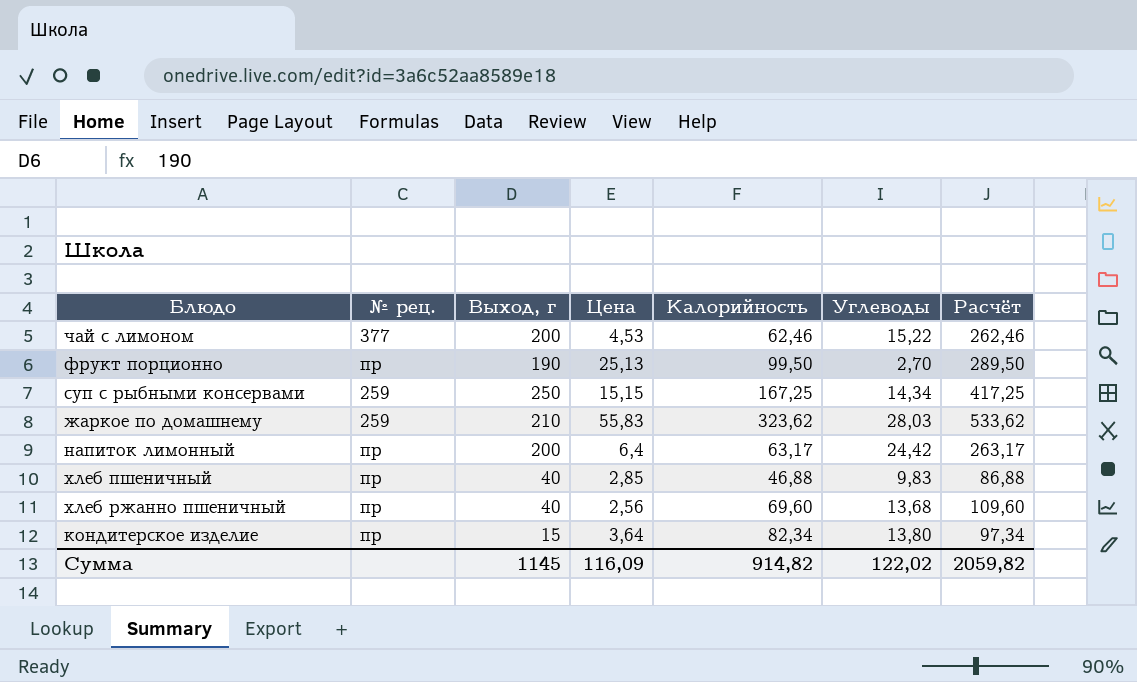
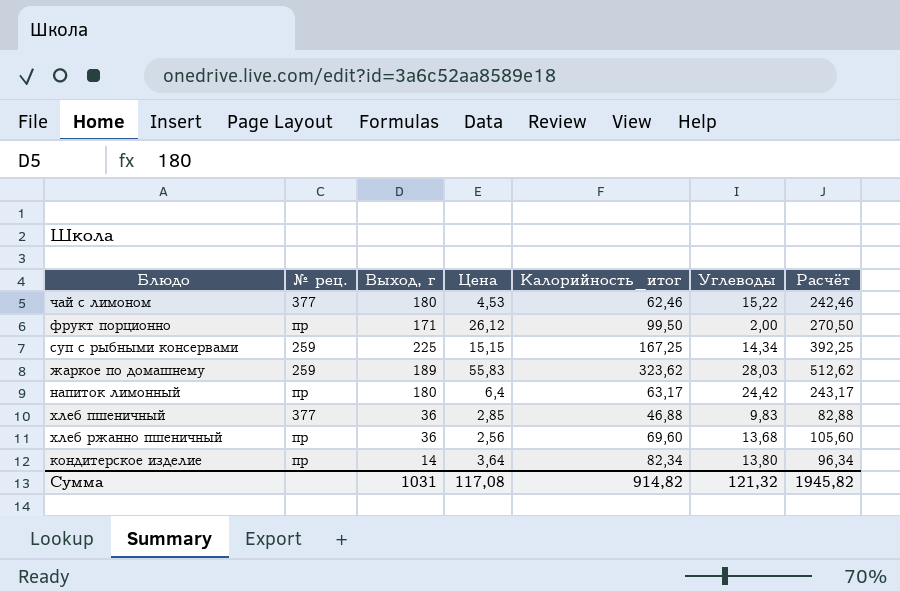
column name: Калорийность -> Калорийность_итог
чай с лимоном | Выход, г: 200 -> 180
чай с лимоном | Расчёт: 262,46 -> 242,46
фрукт порционно | Выход, г: 190 -> 171
фрукт порционно | Цена: 25,13 -> 26,12
фрукт порционно | Углеводы: 2,70 -> 2,00
фрукт порционно | Расчёт: 289,50 -> 270,50
суп с рыбными консервами | Выход, г: 250 -> 225
суп с рыбными консервами | Расчёт: 417,25 -> 392,25
жаркое по домашнему | Выход, г: 210 -> 189
жаркое по домашнему | Расчёт: 533,62 -> 512,62
напиток лимонный | Выход, г: 200 -> 180
напиток лимонный | Расчёт: 263,17 -> 243,17
хлеб пшеничный | № рец.: пр -> 377
хлеб пшеничный | Выход, г: 40 -> 36
хлеб пшеничный | Расчёт: 86,88 -> 82,88
хлеб ржанно пшеничный | Выход, г: 40 -> 36
хлеб ржанно пшеничный | Расчёт: 109,60 -> 105,60
кондитерское изделие | Выход, г: 15 -> 14
кондитерское изделие | Расчёт: 97,34 -> 96,34
Сумма | Выход, г: 1145 -> 1031
Сумма | Цена: 116,09 -> 117,08
Сумма | Углеводы: 122,02 -> 121,32
Сумма | Расчёт: 2059,82 -> 1945,82

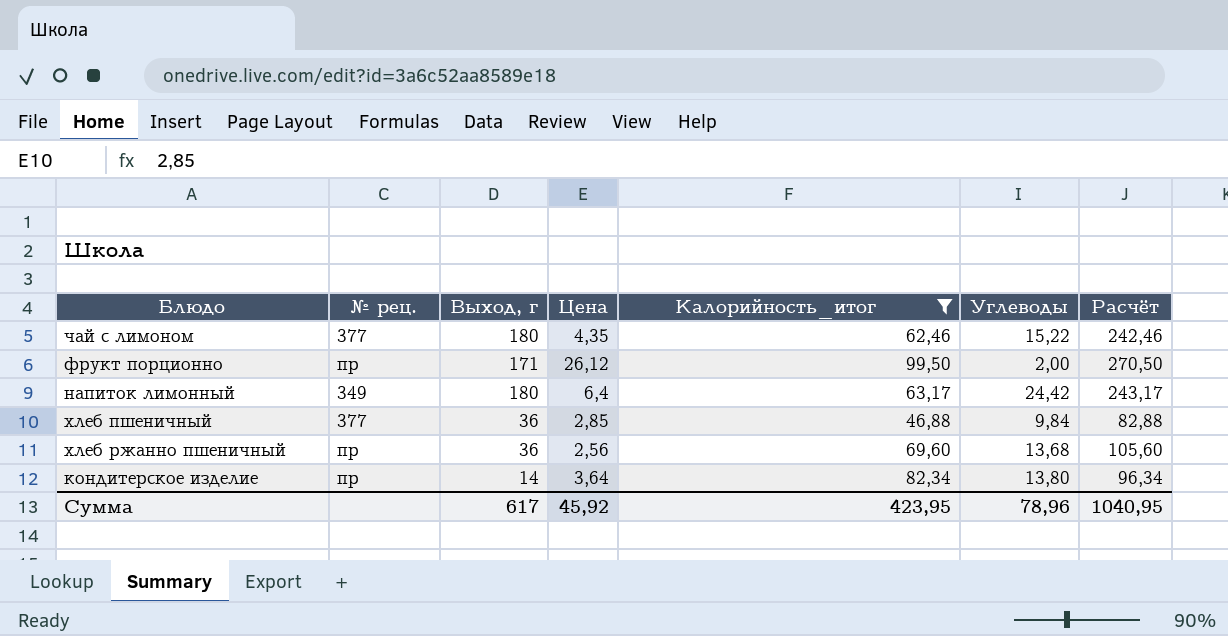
filter: none -> Калорийность_итог <= 99,50
чай с лимоном | Цена: 4,53 -> 4,35
напиток лимонный | № рец.: пр -> 349
хлеб пшеничный | Углеводы: 9,83 -> 9,84
Сумма | Выход, г: 1031 -> 617
Сумма | Цена: 117,08 -> 45,92
Сумма | Калорийность_итог: 914,82 -> 423,95
Сумма | Углеводы: 121,32 -> 78,96
Сумма | Расчёт: 1945,82 -> 1040,95

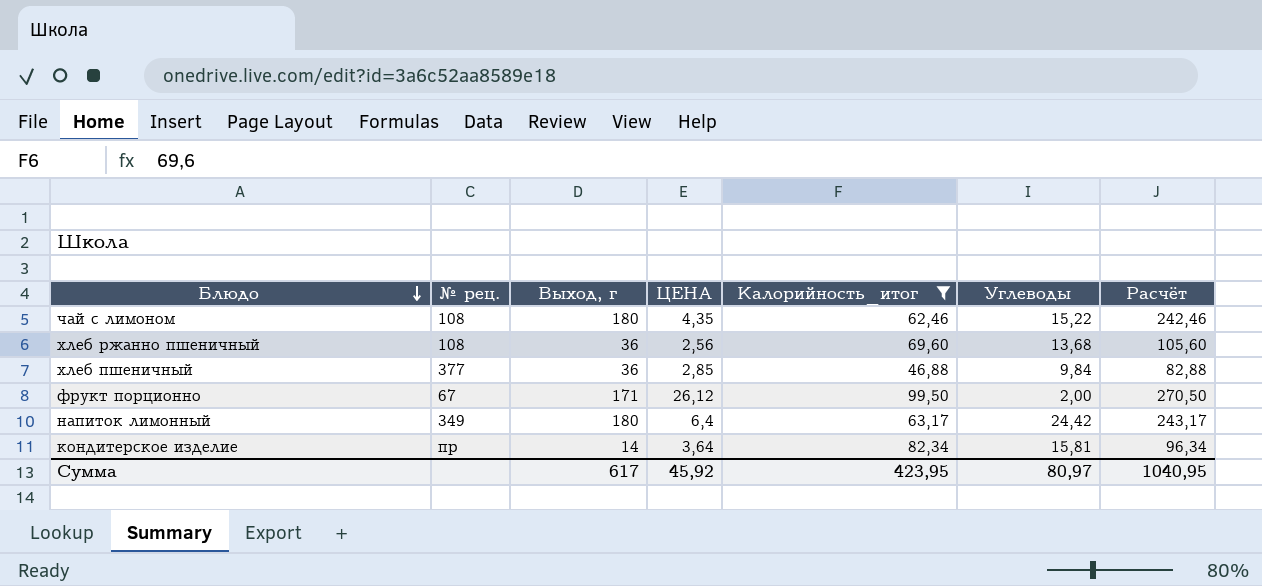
row order: none -> Блюдо descending
column name: Цена -> ЦЕНА
чай с лимоном | № рец.: 377 -> 108
хлеб ржанно пшеничный | № рец.: пр -> 108
фрукт порционно | № рец.: пр -> 67
кондитерское изделие | Углеводы: 13,80 -> 15,81
Сумма | Углеводы: 78,96 -> 80,97

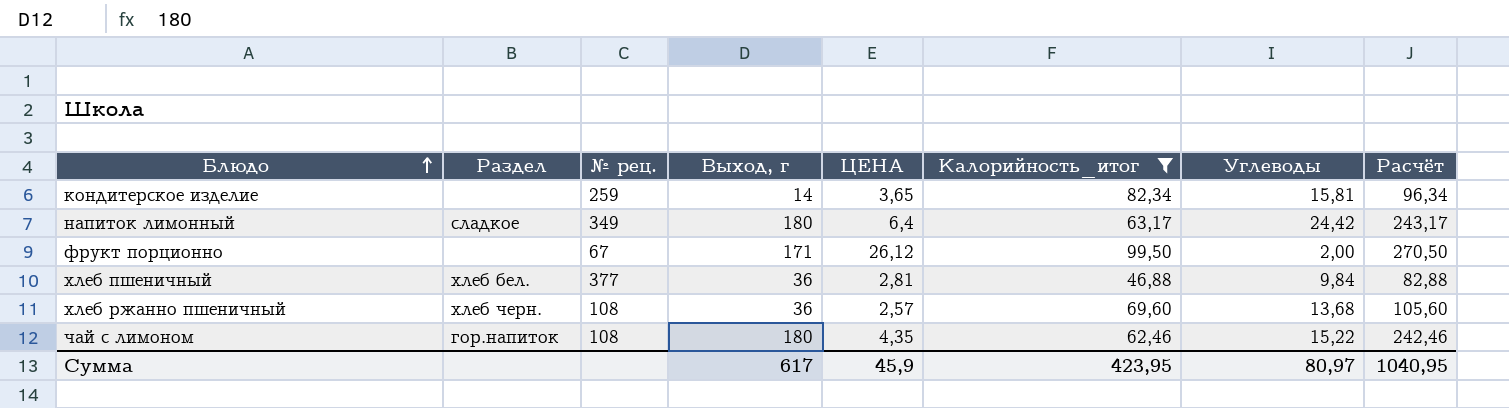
row order: Блюдо descending -> Блюдо ascending
column Раздел | position: none -> 2
кондитерское изделие | № рец.: пр -> 259
кондитерское изделие | ЦЕНА: 3,64 -> 3,65
хлеб пшеничный | ЦЕНА: 2,85 -> 2,81
хлеб ржанно пшеничный | ЦЕНА: 2,56 -> 2,57
Сумма | ЦЕНА: 45,92 -> 45,9

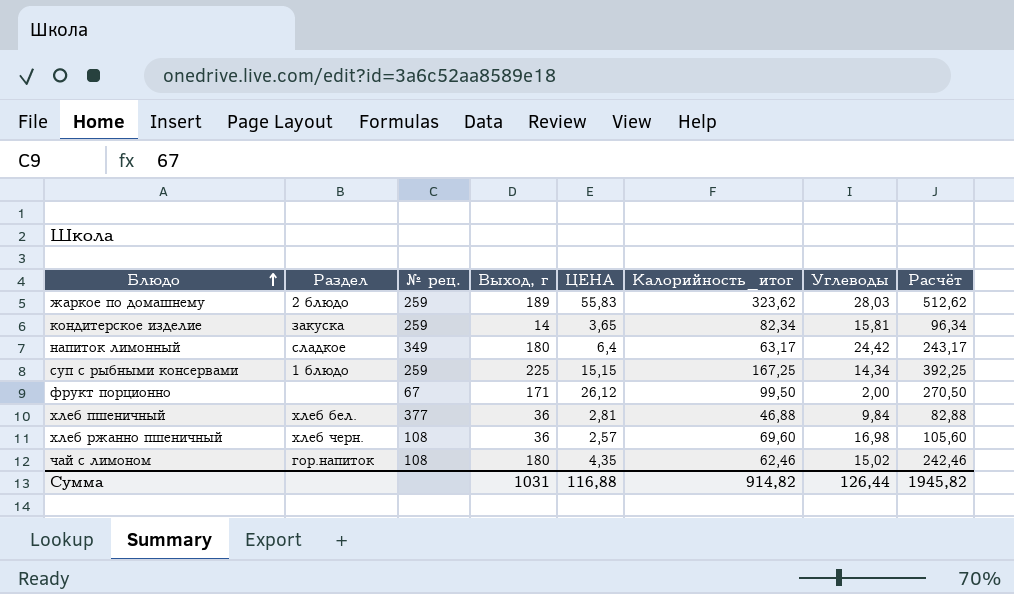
filter: Калорийность_итог <= 99,50 -> none
кондитерское изделие | Раздел: none -> закуска
хлеб ржанно пшеничный | Углеводы: 13,68 -> 16,98
чай с лимоном | Углеводы: 15,22 -> 15,02
Сумма | Выход, г: 617 -> 1031
Сумма | ЦЕНА: 45,9 -> 116,88
Сумма | Калорийность_итог: 423,95 -> 914,82
Сумма | Углеводы: 80,97 -> 126,44
Сумма | Расчёт: 1040,95 -> 1945,82

